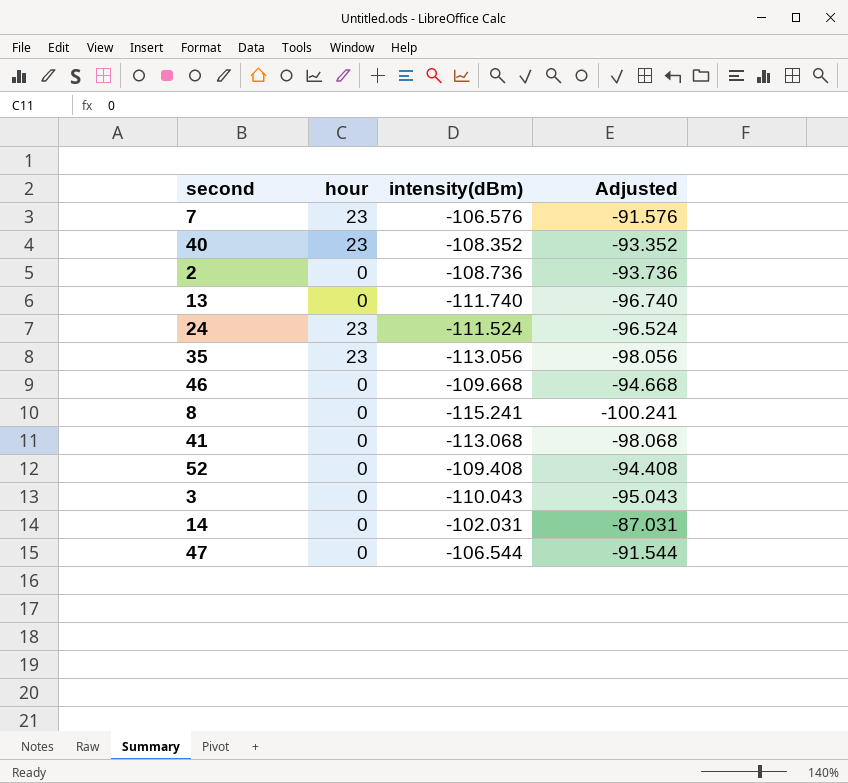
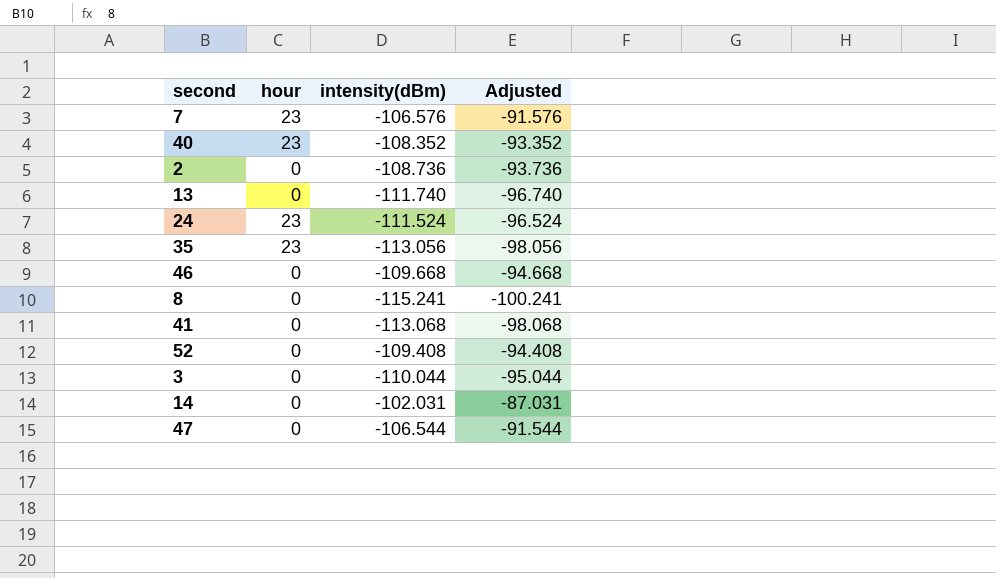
3 | intensity(dBm): -110.043 -> -110.044
3 | Adjusted: -95.043 -> -95.044

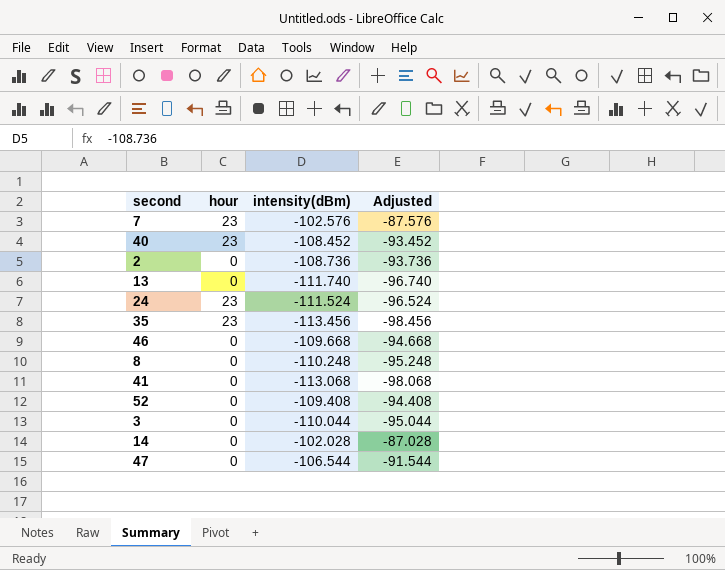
7 | intensity(dBm): -106.576 -> -102.576
7 | Adjusted: -91.576 -> -87.576
40 | intensity(dBm): -108.352 -> -108.452
40 | Adjusted: -93.352 -> -93.452
35 | intensity(dBm): -113.056 -> -113.456
35 | Adjusted: -98.056 -> -98.456
8 | intensity(dBm): -115.241 -> -110.248
8 | Adjusted: -100.241 -> -95.248
14 | intensity(dBm): -102.031 -> -102.028
14 | Adjusted: -87.031 -> -87.028

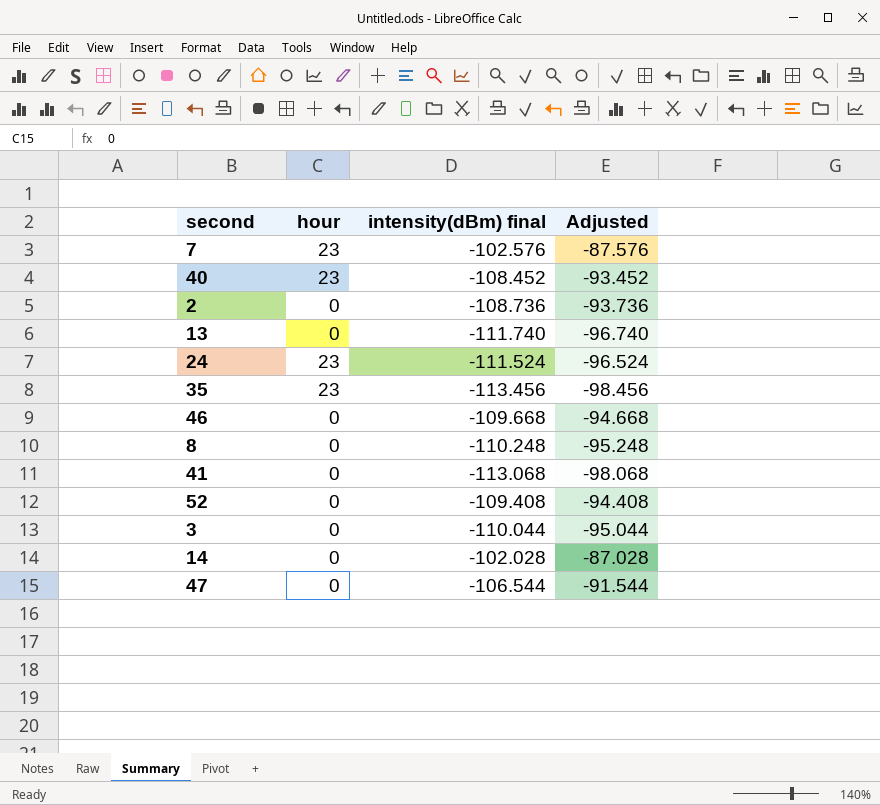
column name: intensity(dBm) -> intensity(dBm) final

